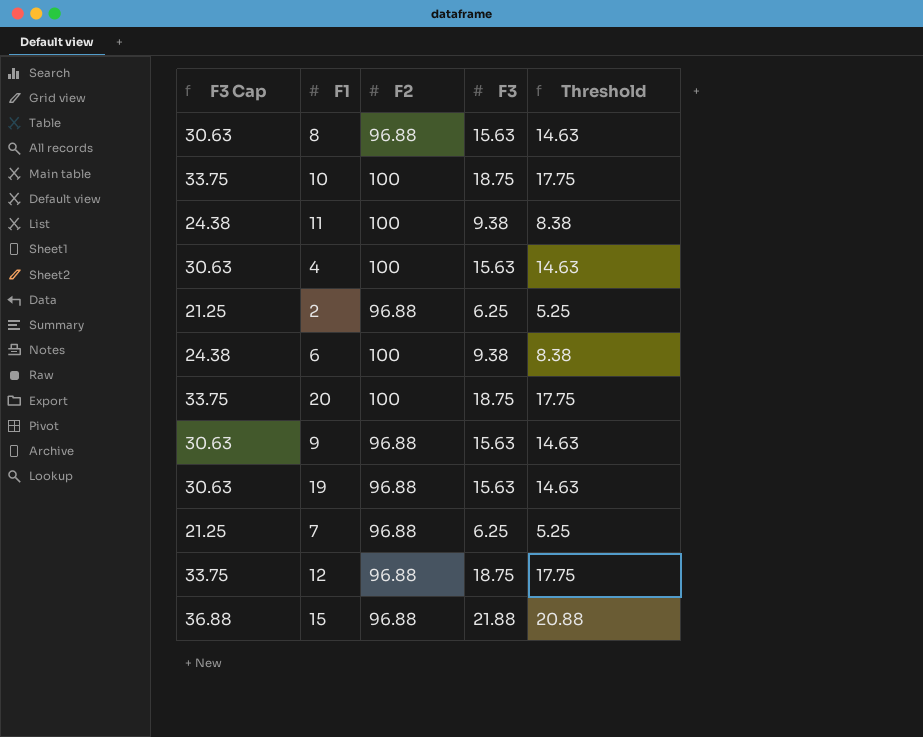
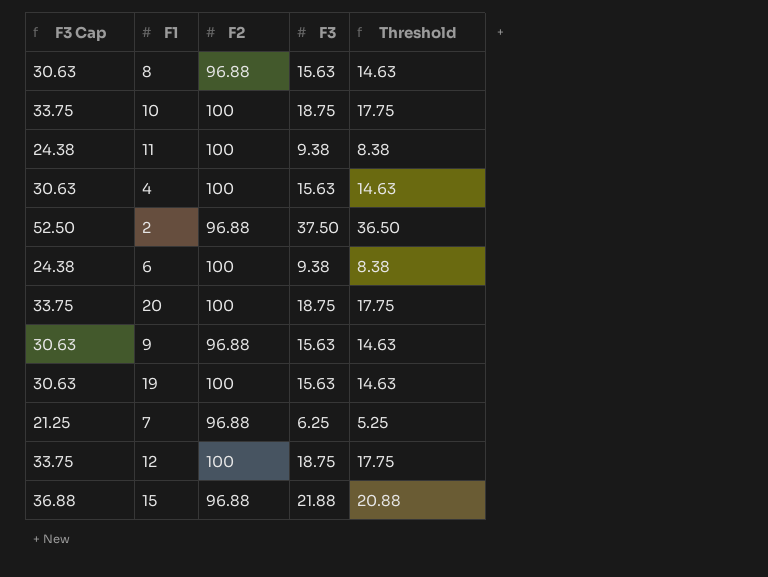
2 | F3 Cap: 21.25 -> 52.50
2 | F3: 6.25 -> 37.50
2 | Threshold: 5.25 -> 36.50
19 | F2: 96.88 -> 100
12 | F2: 96.88 -> 100

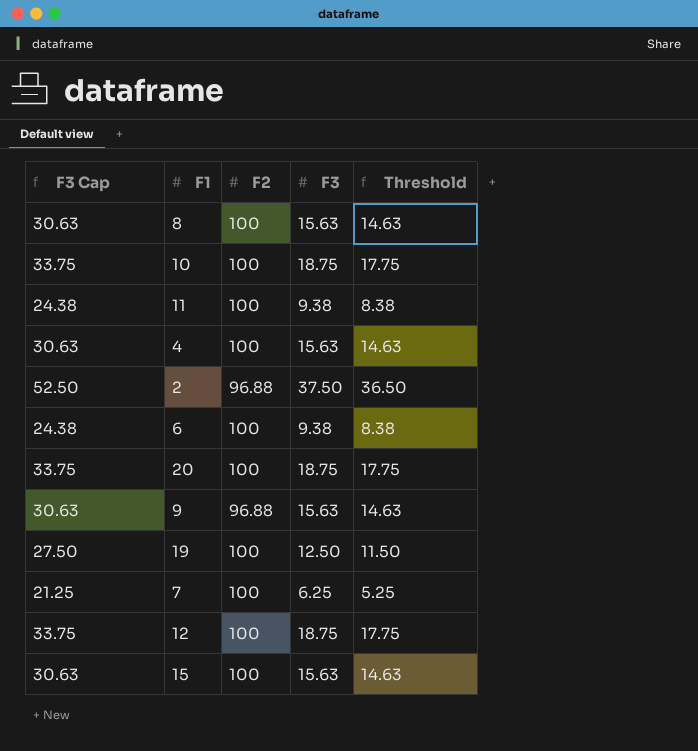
8 | F2: 96.88 -> 100
19 | F3 Cap: 30.63 -> 27.50
19 | F3: 15.63 -> 12.50
19 | Threshold: 14.63 -> 11.50
7 | F2: 96.88 -> 100
15 | F3 Cap: 36.88 -> 30.63
15 | F2: 96.88 -> 100
15 | F3: 21.88 -> 15.63
15 | Threshold: 20.88 -> 14.63

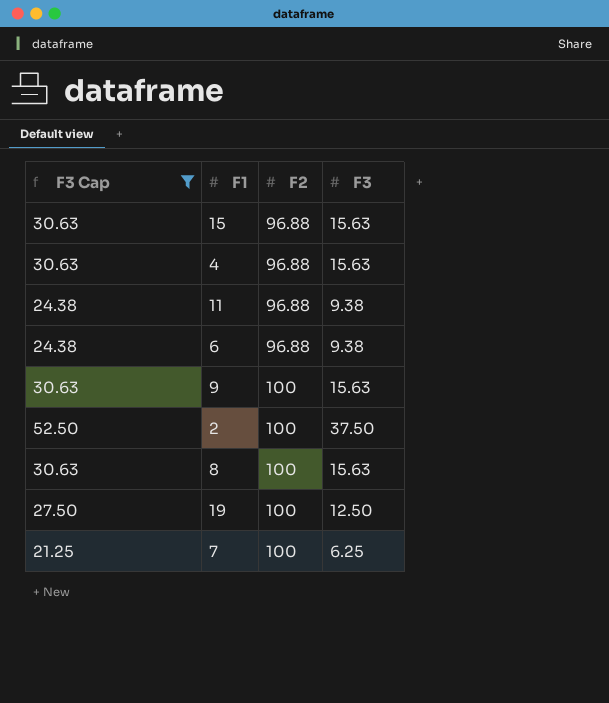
filter: none -> F3 Cap != 33.75
row order: none -> F2 ascending
column Threshold | formula: [F3] - 1 -> none
15 | F2: 100 -> 96.88
4 | F2: 100 -> 96.88
11 | F2: 100 -> 96.88
6 | F2: 100 -> 96.88
9 | F2: 96.88 -> 100
2 | F2: 96.88 -> 100

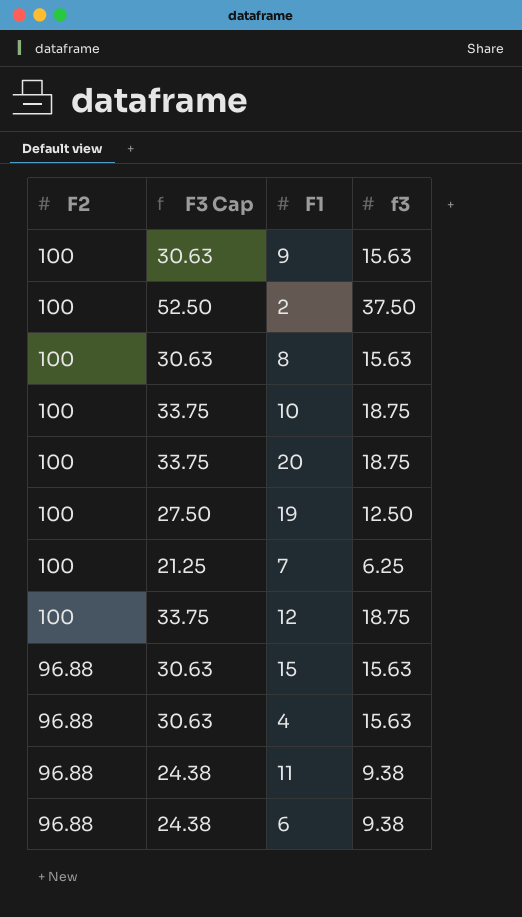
filter: F3 Cap != 33.75 -> none
row order: F2 ascending -> F2 descending
column F2 | position: 3 -> 1
column name: F3 -> f3

